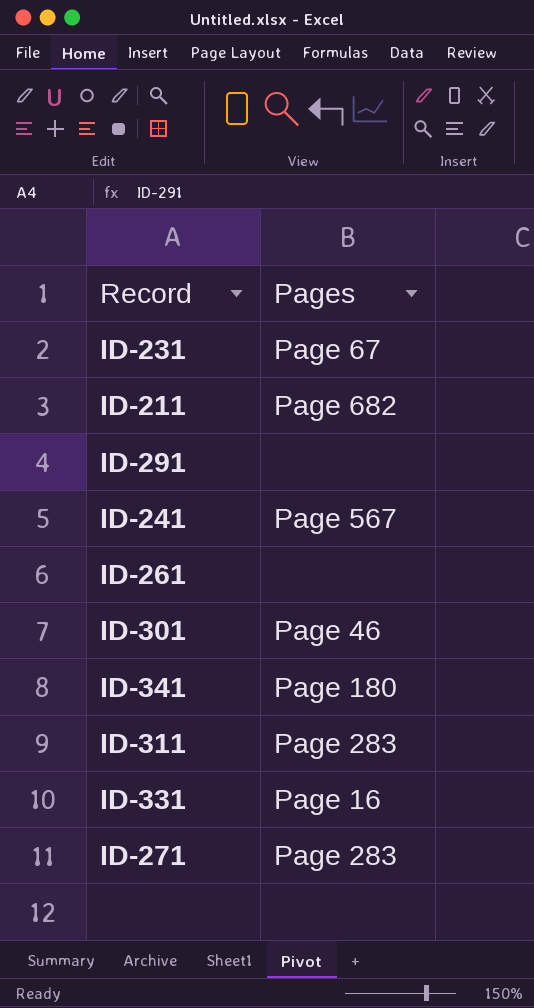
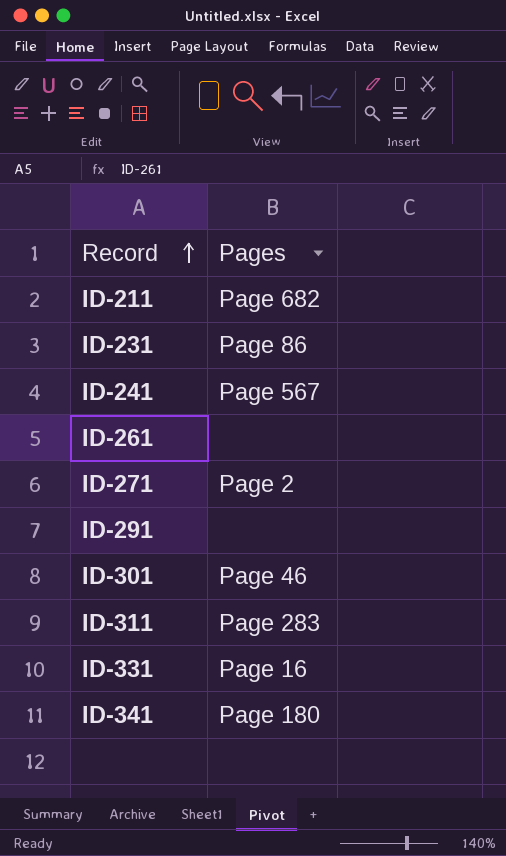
row order: none -> Record ascending
ID-231 | Pages: Page 67 -> Page 86
ID-271 | Pages: Page 283 -> Page 2

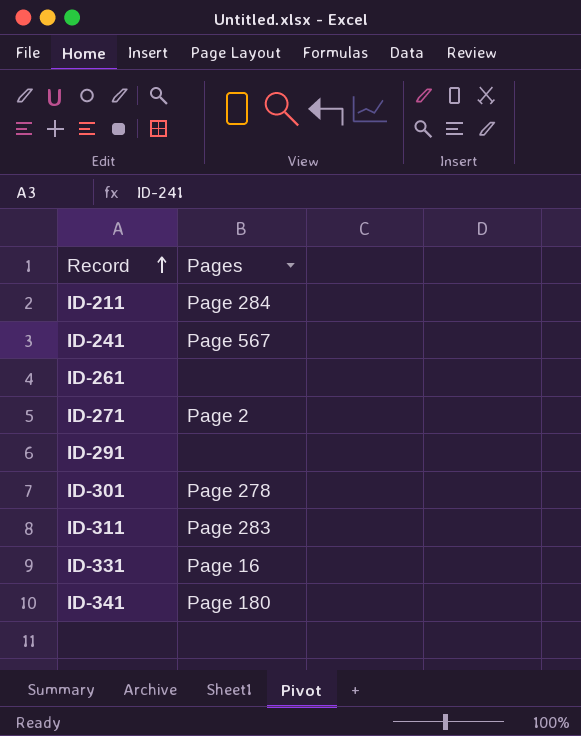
row ID-231: Page 86 -> none
ID-211 | Pages: Page 682 -> Page 284
ID-301 | Pages: Page 46 -> Page 278

